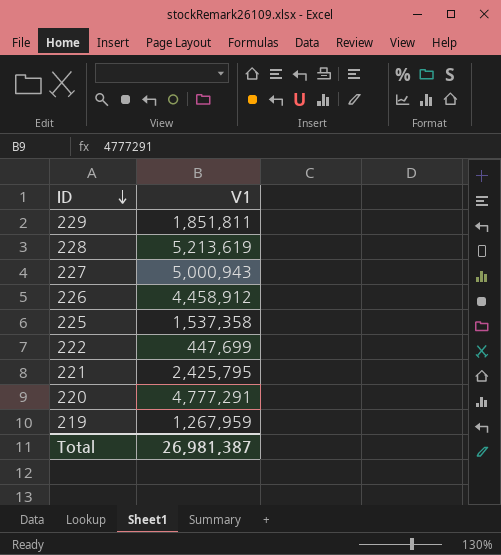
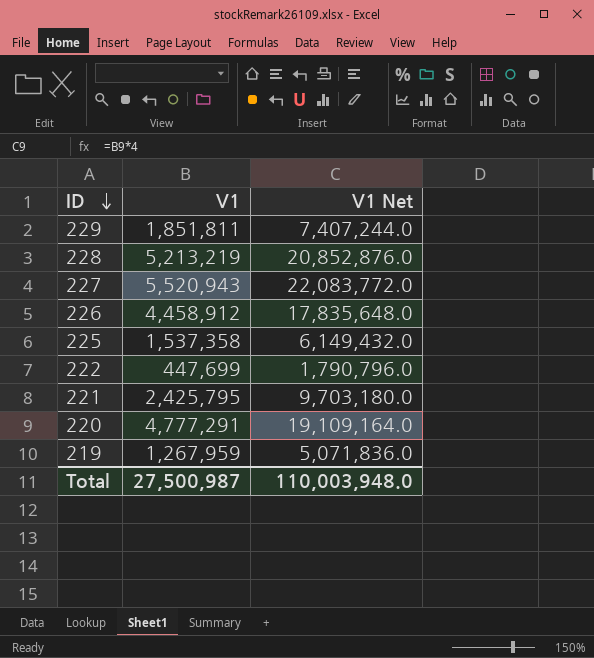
column V1 Net | formula: none -> [V1] * 4
228 | V1: 5,213,619 -> 5,213,219
227 | V1: 5,000,943 -> 5,520,943
Total | V1: 26,981,387 -> 27,500,987

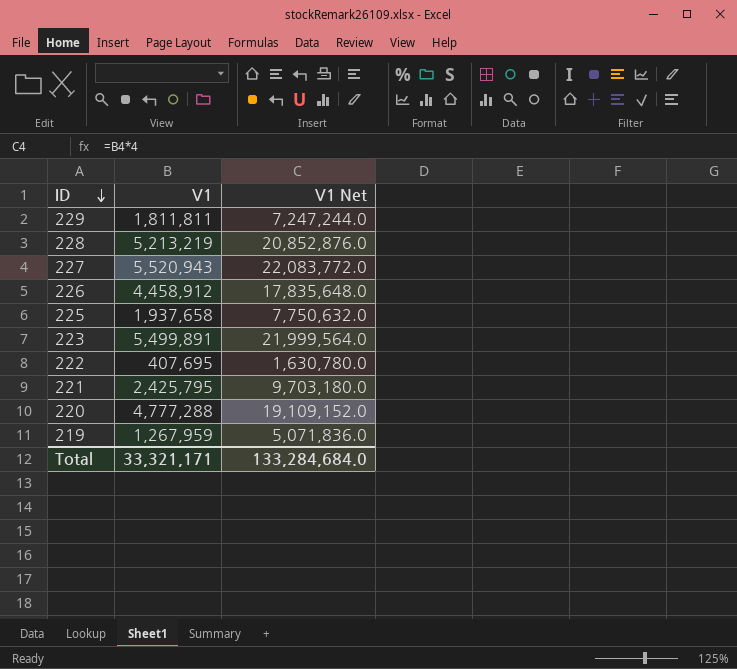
229 | V1: 1,851,811 -> 1,811,811
229 | V1 Net: 7,407,244.0 -> 7,247,244.0
225 | V1: 1,537,358 -> 1,937,658
225 | V1 Net: 6,149,432.0 -> 7,750,632.0
row 223: none -> 5,499,891 | 21,999,564.0
222 | V1: 447,699 -> 407,695
222 | V1 Net: 1,790,796.0 -> 1,630,780.0
220 | V1: 4,777,291 -> 4,777,288
220 | V1 Net: 19,109,164.0 -> 19,109,152.0
Total | V1: 27,500,987 -> 33,321,171
Total | V1 Net: 110,003,948.0 -> 133,284,684.0

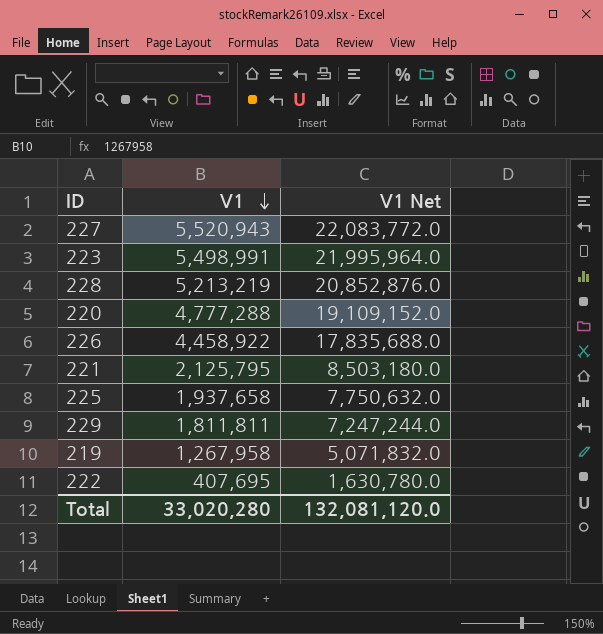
row order: ID descending -> V1 descending
223 | V1: 5,499,891 -> 5,498,991
223 | V1 Net: 21,999,564.0 -> 21,995,964.0
226 | V1: 4,458,912 -> 4,458,922
226 | V1 Net: 17,835,648.0 -> 17,835,688.0
221 | V1: 2,425,795 -> 2,125,795
221 | V1 Net: 9,703,180.0 -> 8,503,180.0
219 | V1: 1,267,959 -> 1,267,958
219 | V1 Net: 5,071,836.0 -> 5,071,832.0
Total | V1: 33,321,171 -> 33,020,280
Total | V1 Net: 133,284,684.0 -> 132,081,120.0

